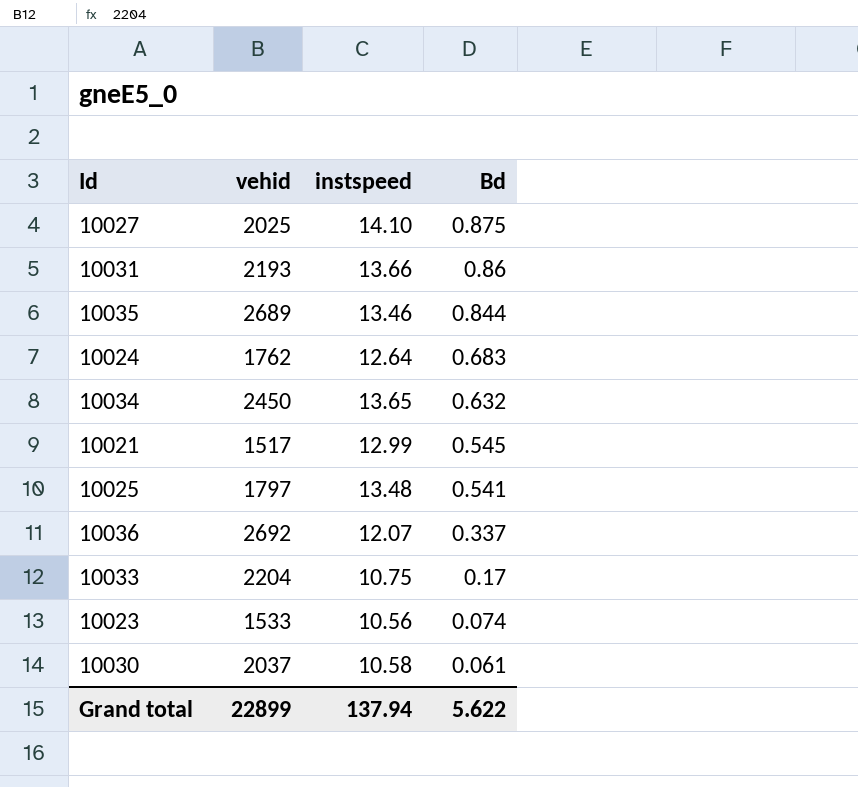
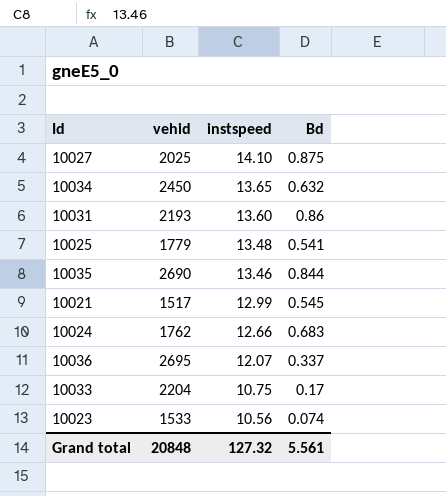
row order: Bd descending -> instspeed descending
row 10030: 2037 | 10.58 | 0.061 -> none
10031 | instspeed: 13.66 -> 13.60
10025 | vehid: 1797 -> 1779
10035 | vehid: 2689 -> 2690
10024 | instspeed: 12.64 -> 12.66
10036 | vehid: 2692 -> 2695
Grand total | vehid: 22899 -> 20848
Grand total | instspeed: 137.94 -> 127.32
Grand total | Bd: 5.622 -> 5.561

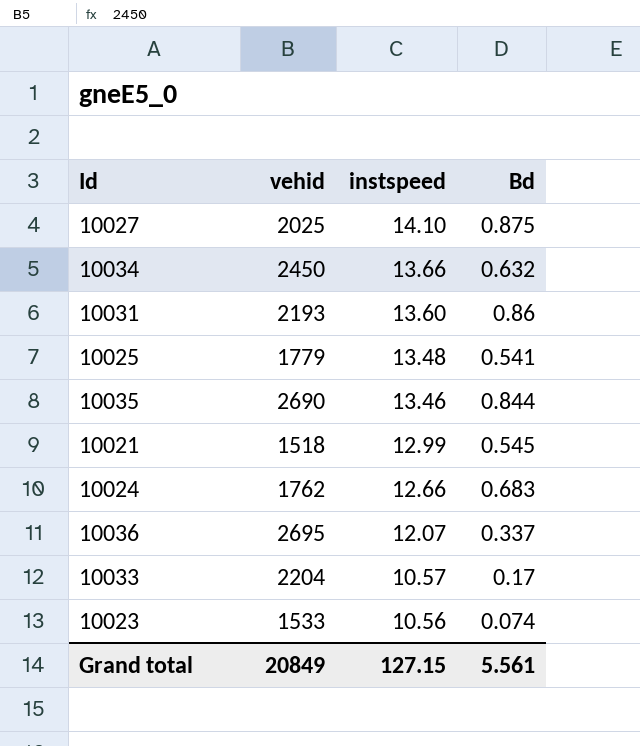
10034 | instspeed: 13.65 -> 13.66
10021 | vehid: 1517 -> 1518
10033 | instspeed: 10.75 -> 10.57
Grand total | vehid: 20848 -> 20849
Grand total | instspeed: 127.32 -> 127.15

